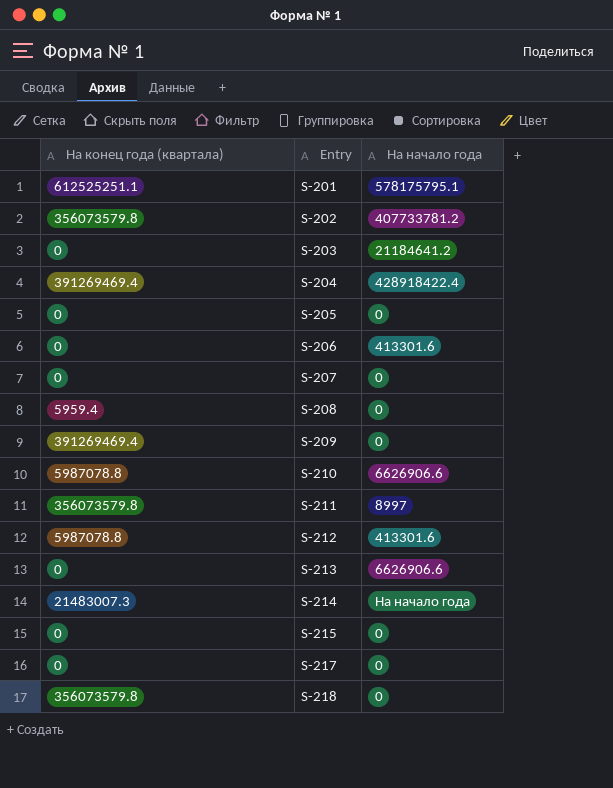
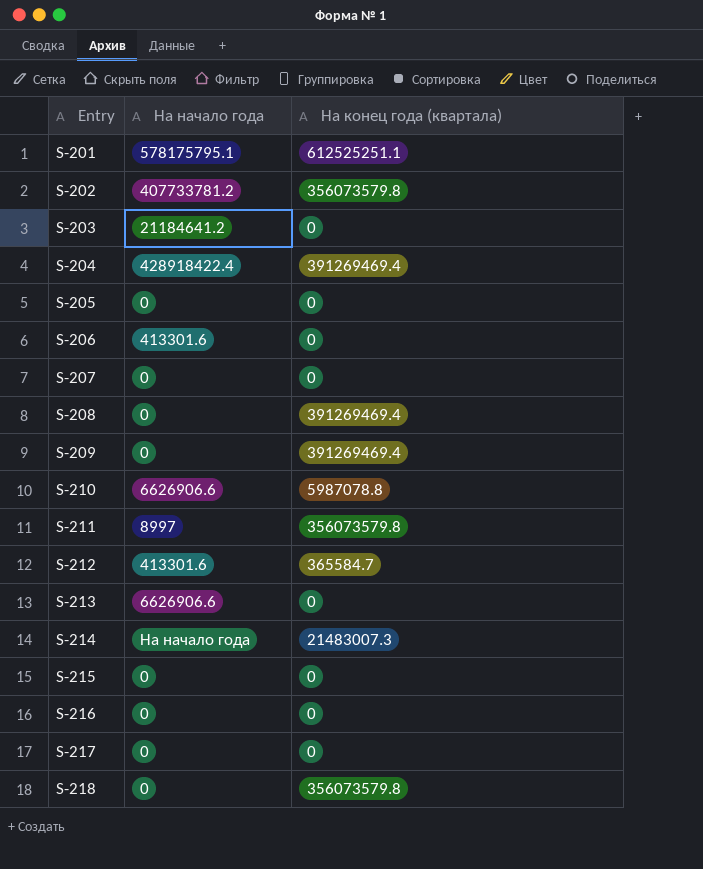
column На конец года (квартала) | position: 1 -> 3
S-208 | На конец года (квартала): 5959.4 -> 391269469.4
S-212 | На конец года (квартала): 5987078.8 -> 365584.7
row S-216: none -> 0 | 0

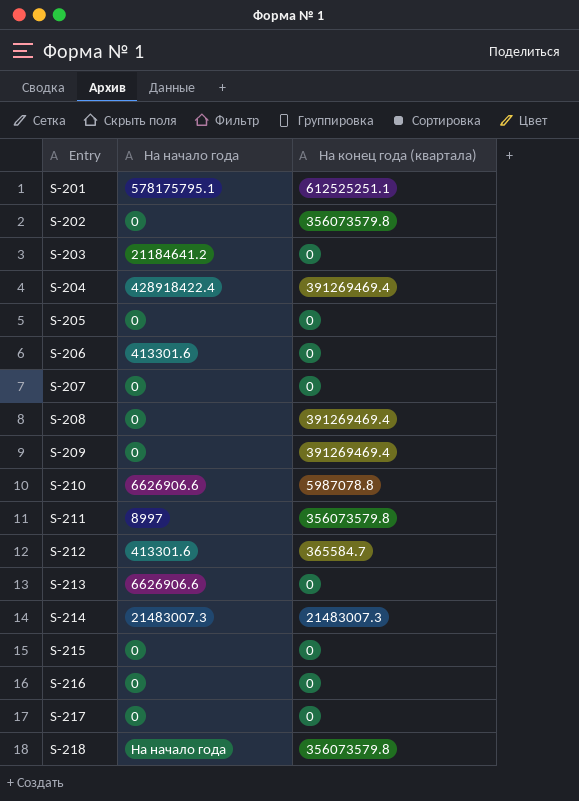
S-202 | На начало года: 407733781.2 -> 0
S-214 | На начало года: На начало года -> 21483007.3
S-218 | На начало года: 0 -> На начало года

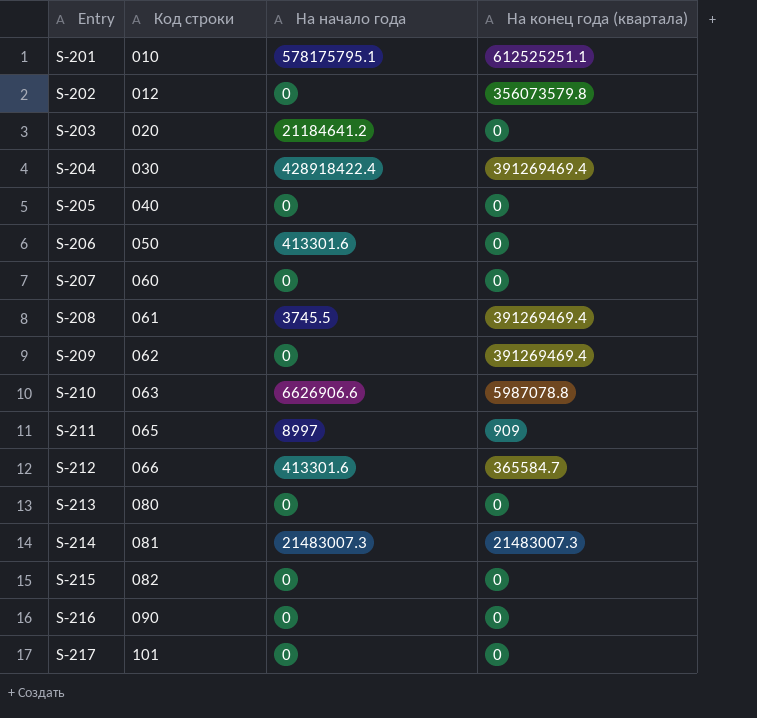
column Код строки | position: none -> 2
row S-218: На начало года | 356073579.8 -> none
S-208 | На начало года: 0 -> 3745.5
S-211 | На конец года (квартала): 356073579.8 -> 909
S-213 | На начало года: 6626906.6 -> 0

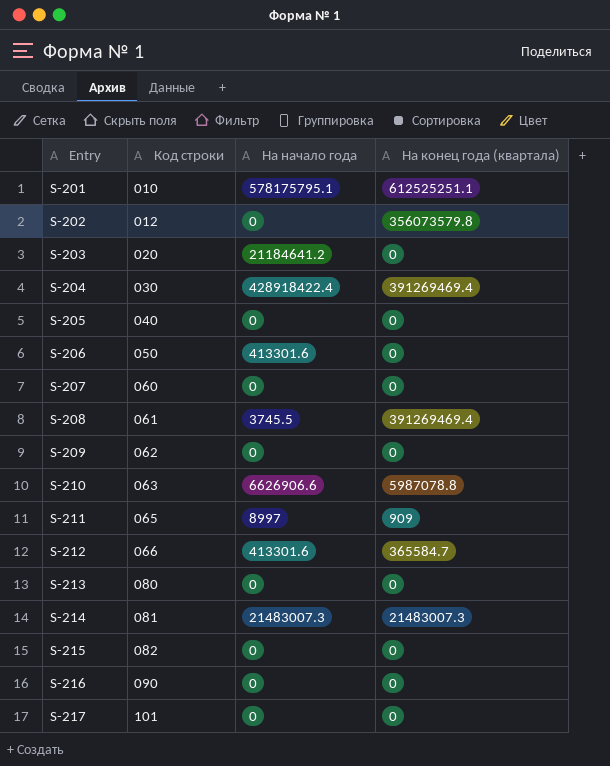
S-209 | На конец года (квартала): 391269469.4 -> 0

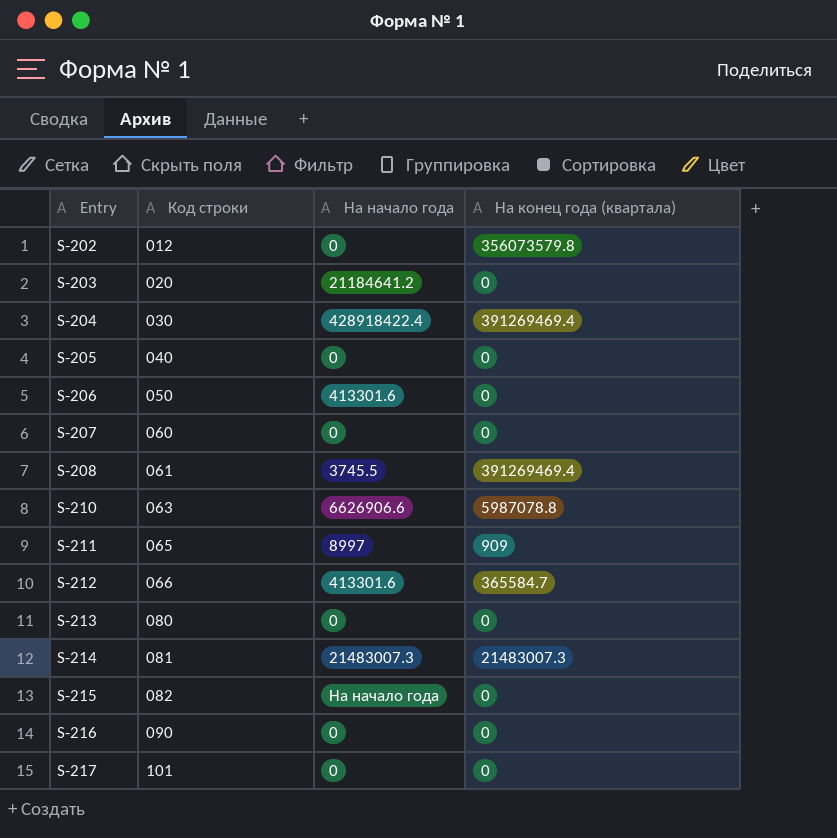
row S-201: 010 | 578175795.1 | 612525251.1 -> none
row S-209: 062 | 0 | 0 -> none
S-215 | На начало года: 0 -> На начало года

